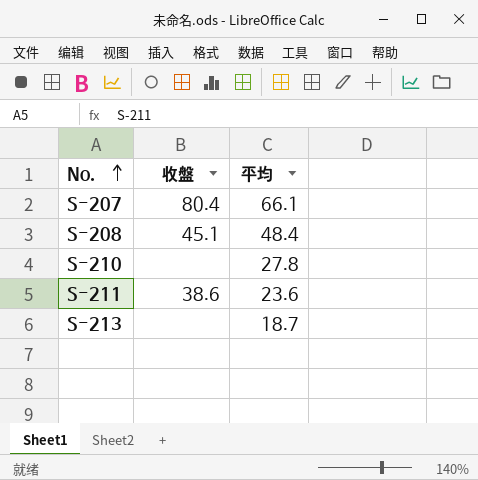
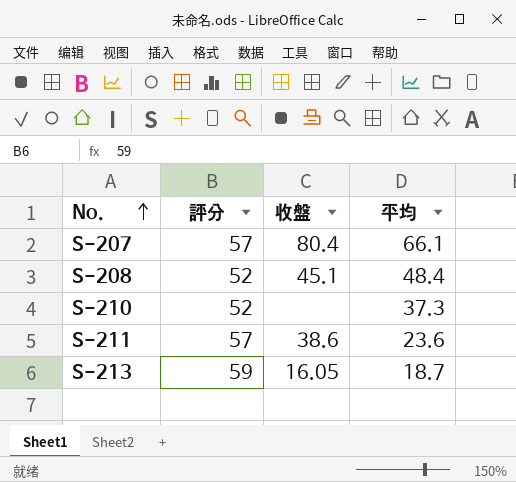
column 評分 | position: none -> 2
S-210 | 平均: 27.8 -> 37.3
S-213 | 收盤: none -> 16.05

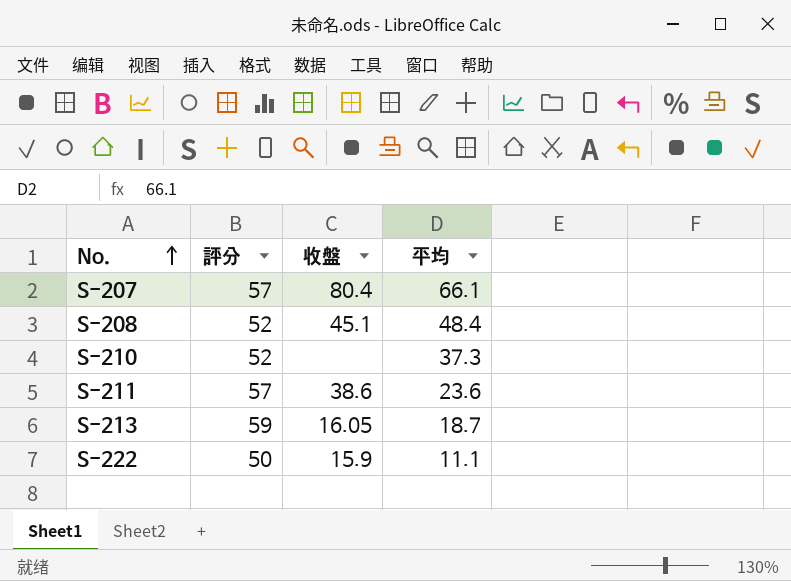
row S-222: none -> 50 | 15.9 | 11.1

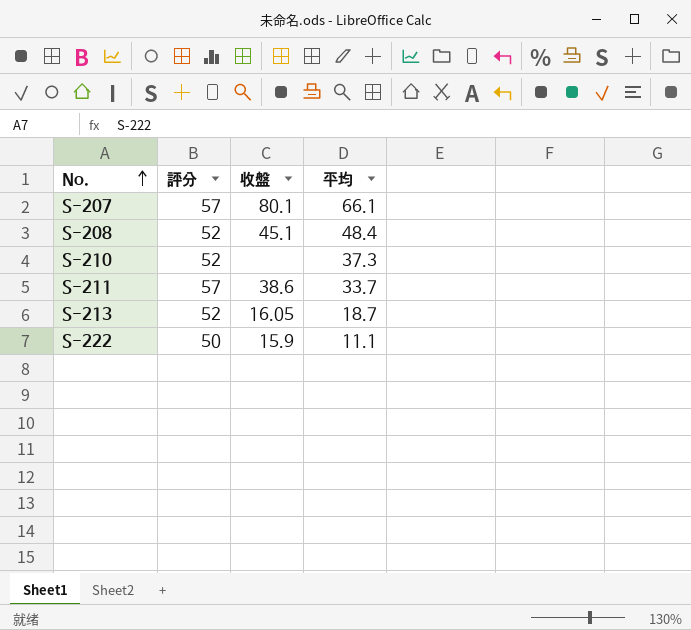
S-207 | 收盤: 80.4 -> 80.1
S-211 | 平均: 23.6 -> 33.7
S-213 | 評分: 59 -> 52

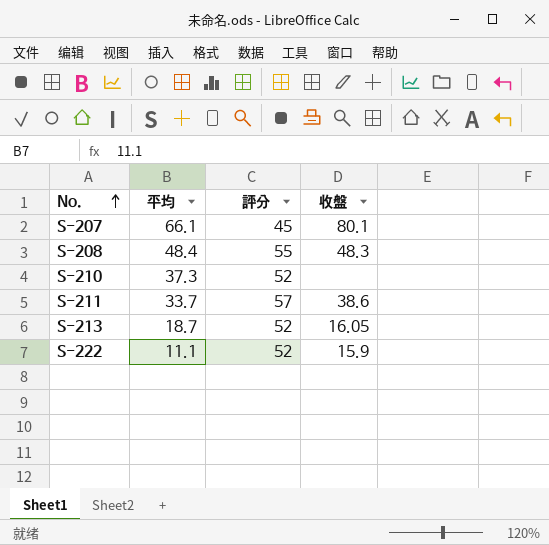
column 平均 | position: 4 -> 2
S-207 | 評分: 57 -> 45
S-208 | 評分: 52 -> 55
S-208 | 收盤: 45.1 -> 48.3
S-222 | 評分: 50 -> 52

